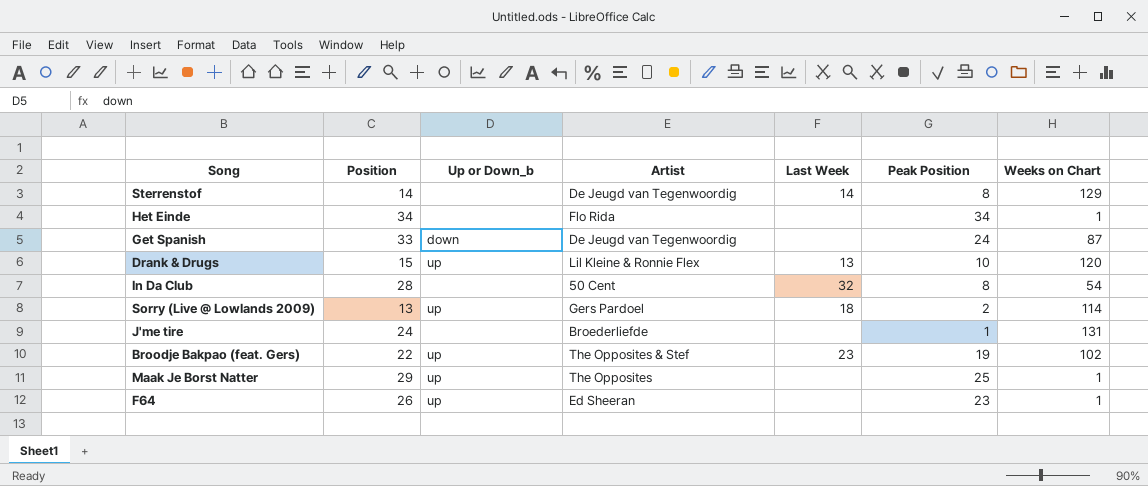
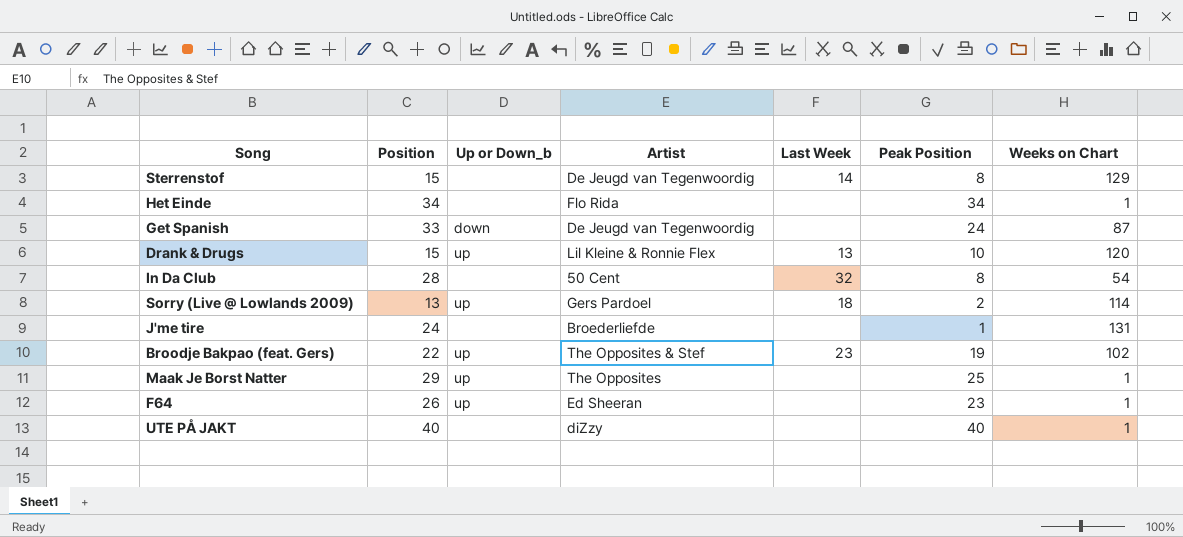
Sterrenstof | Position: 14 -> 15
row UTE PÅ JAKT: none -> 40 | none | diZzy | none | 40 | 1

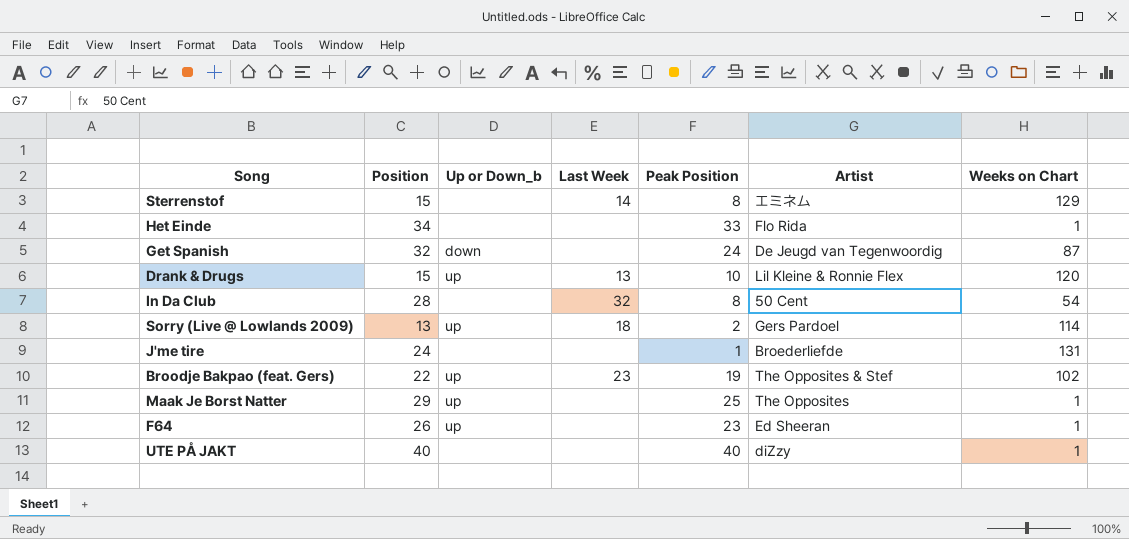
column Artist | position: 4 -> 6
Sterrenstof | Artist: De Jeugd van Tegenwoordig -> エミネム
Het Einde | Peak Position: 34 -> 33
Get Spanish | Position: 33 -> 32

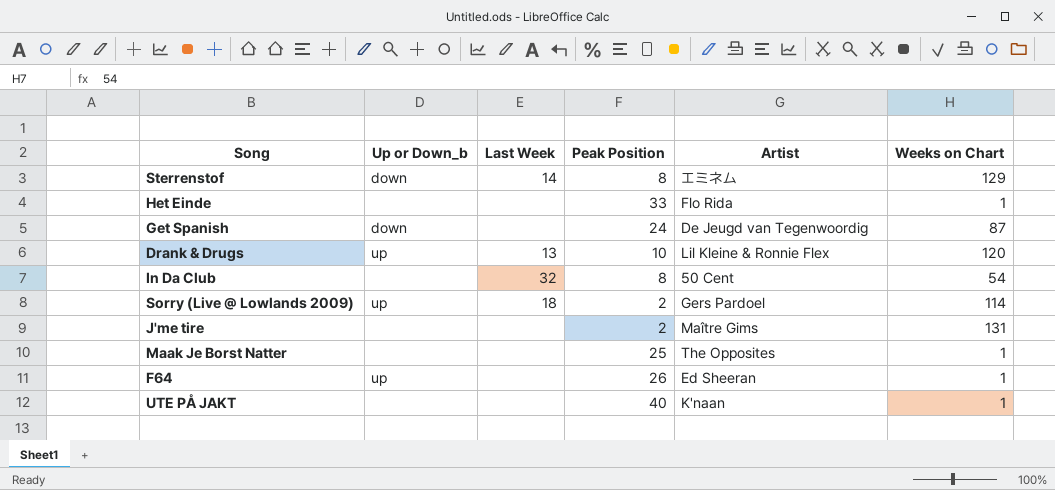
column Position | position: 2 -> none
row Broodje Bakpao (feat. Gers): 22 | up | 23 | 19 | The Opposites & Stef | 102 -> none
Sterrenstof | Up or Down_b: none -> down
J'me tire | Peak Position: 1 -> 2
J'me tire | Artist: Broederliefde -> Maître Gims
Maak Je Borst Natter | Up or Down_b: up -> none
F64 | Peak Position: 23 -> 26
UTE PÅ JAKT | Artist: diZzy -> K'naan

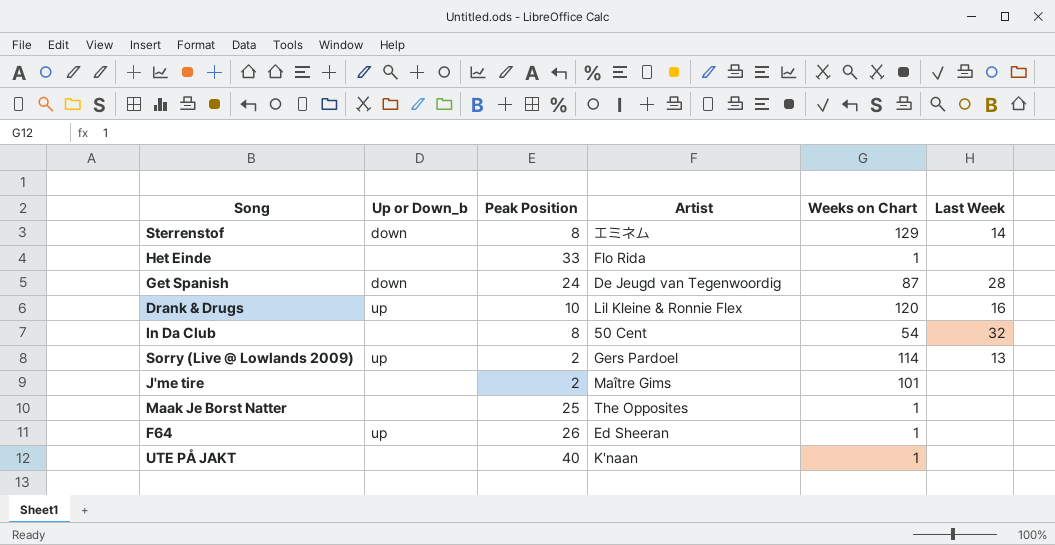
column Last Week | position: 3 -> 6
Get Spanish | Last Week: none -> 28
Drank & Drugs | Last Week: 13 -> 16
Sorry (Live @ Lowlands 2009) | Last Week: 18 -> 13
J'me tire | Weeks on Chart: 131 -> 101

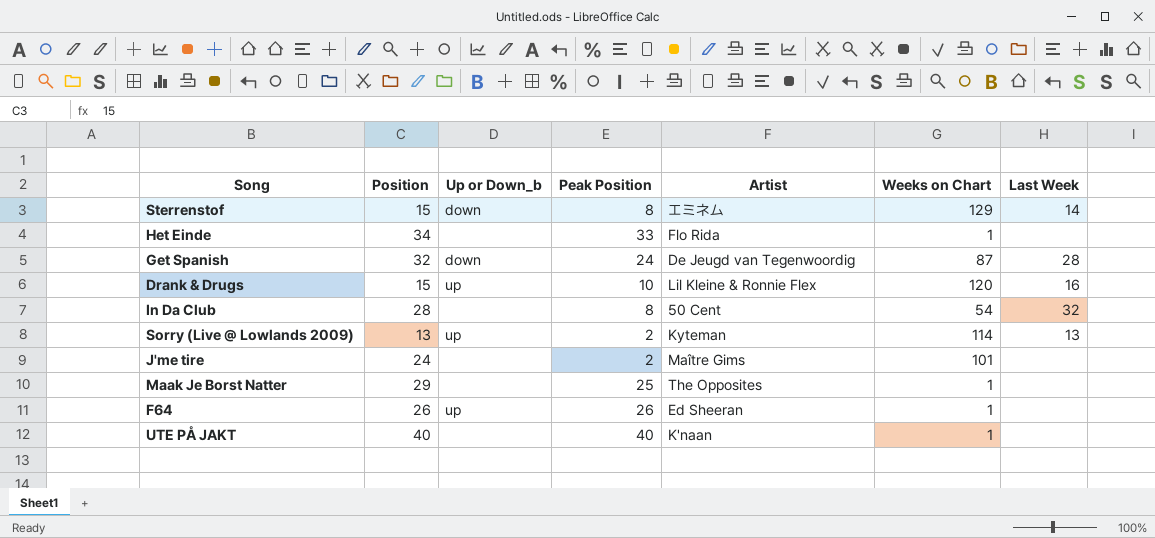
column Position | position: none -> 2
Sorry (Live @ Lowlands 2009) | Artist: Gers Pardoel -> Kyteman

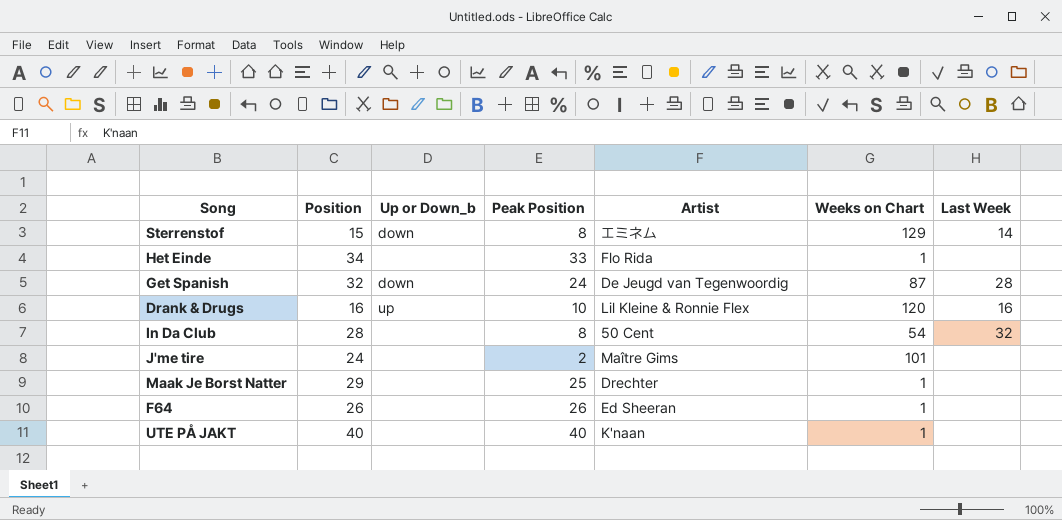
row Sorry (Live @ Lowlands 2009): 13 | up | 2 | Kyteman | 114 | 13 -> none
Drank & Drugs | Position: 15 -> 16
Maak Je Borst Natter | Artist: The Opposites -> Drechter
F64 | Up or Down_b: up -> none

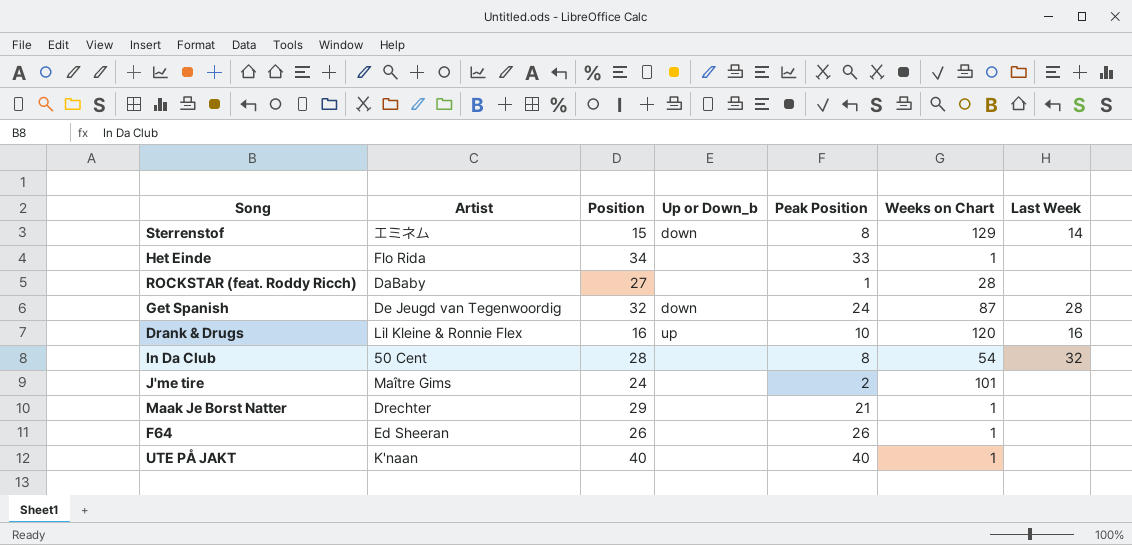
column Artist | position: 5 -> 2
row ROCKSTAR (feat. Roddy Ricch): none -> DaBaby | 27 | none | 1 | 28 | none
Maak Je Borst Natter | Peak Position: 25 -> 21

